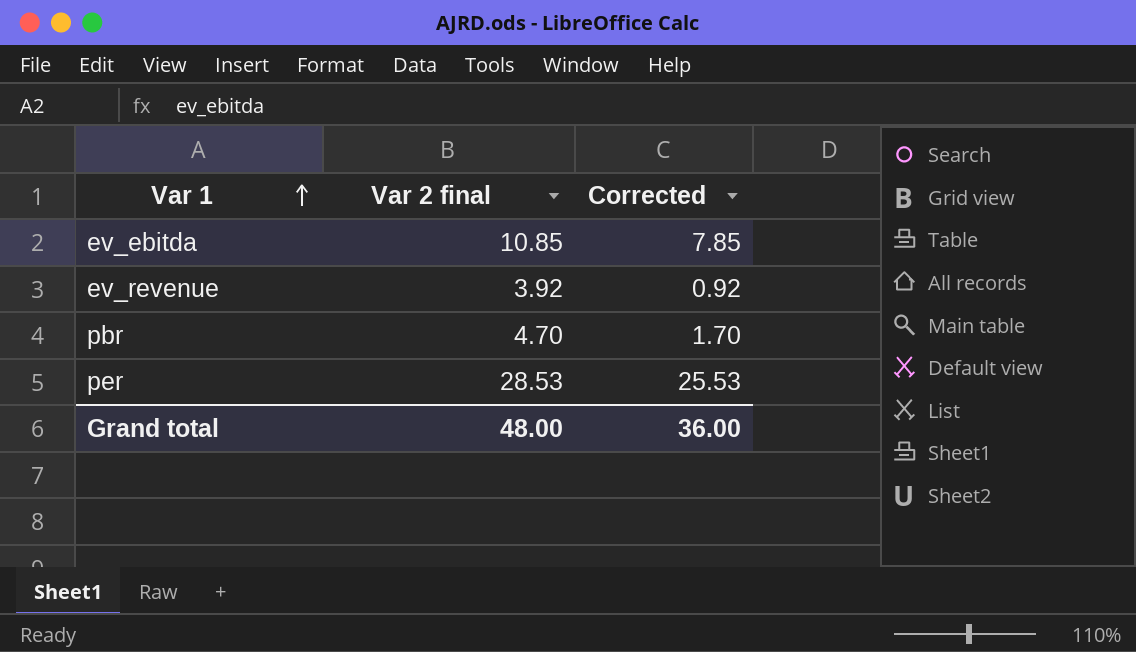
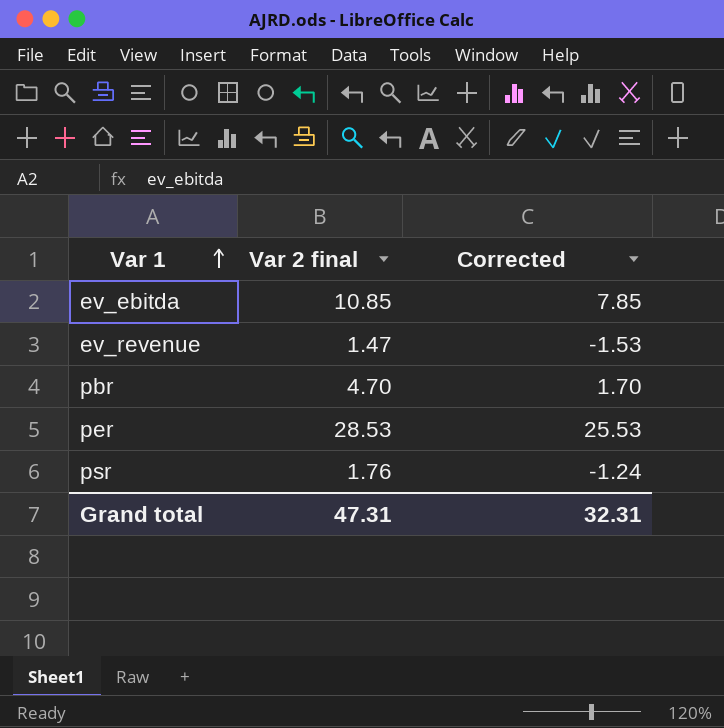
ev_revenue | Var 2 final: 3.92 -> 1.47
ev_revenue | Corrected: 0.92 -> -1.53
row psr: none -> 1.76 | -1.24
Grand total | Var 2 final: 48.00 -> 47.31
Grand total | Corrected: 36.00 -> 32.31

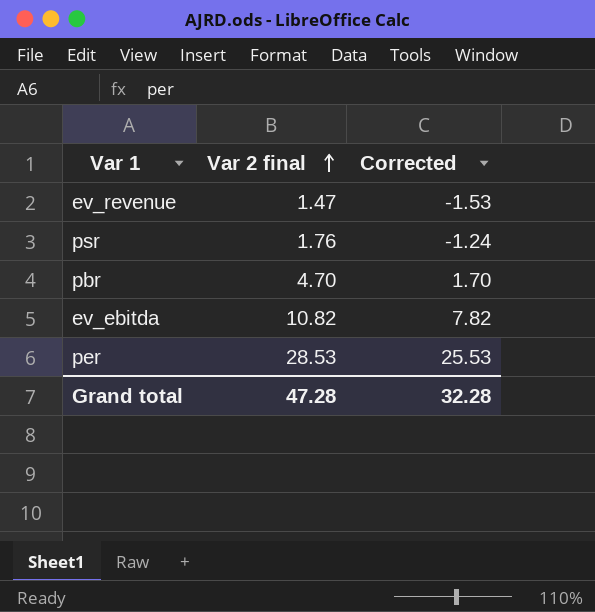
row order: Var 1 ascending -> Var 2 final ascending
ev_ebitda | Var 2 final: 10.85 -> 10.82
ev_ebitda | Corrected: 7.85 -> 7.82
Grand total | Var 2 final: 47.31 -> 47.28
Grand total | Corrected: 32.31 -> 32.28

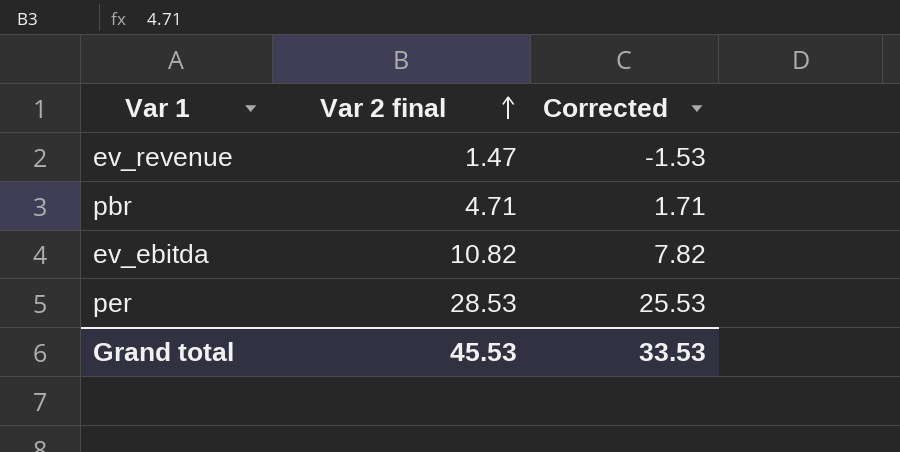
row psr: 1.76 | -1.24 -> none
pbr | Var 2 final: 4.70 -> 4.71
pbr | Corrected: 1.70 -> 1.71
Grand total | Var 2 final: 47.28 -> 45.53
Grand total | Corrected: 32.28 -> 33.53

